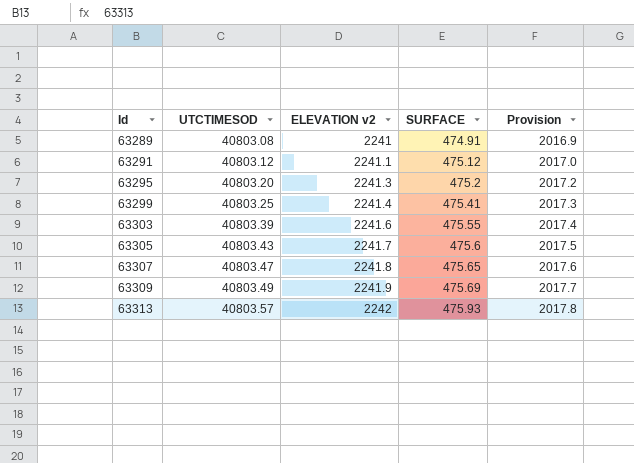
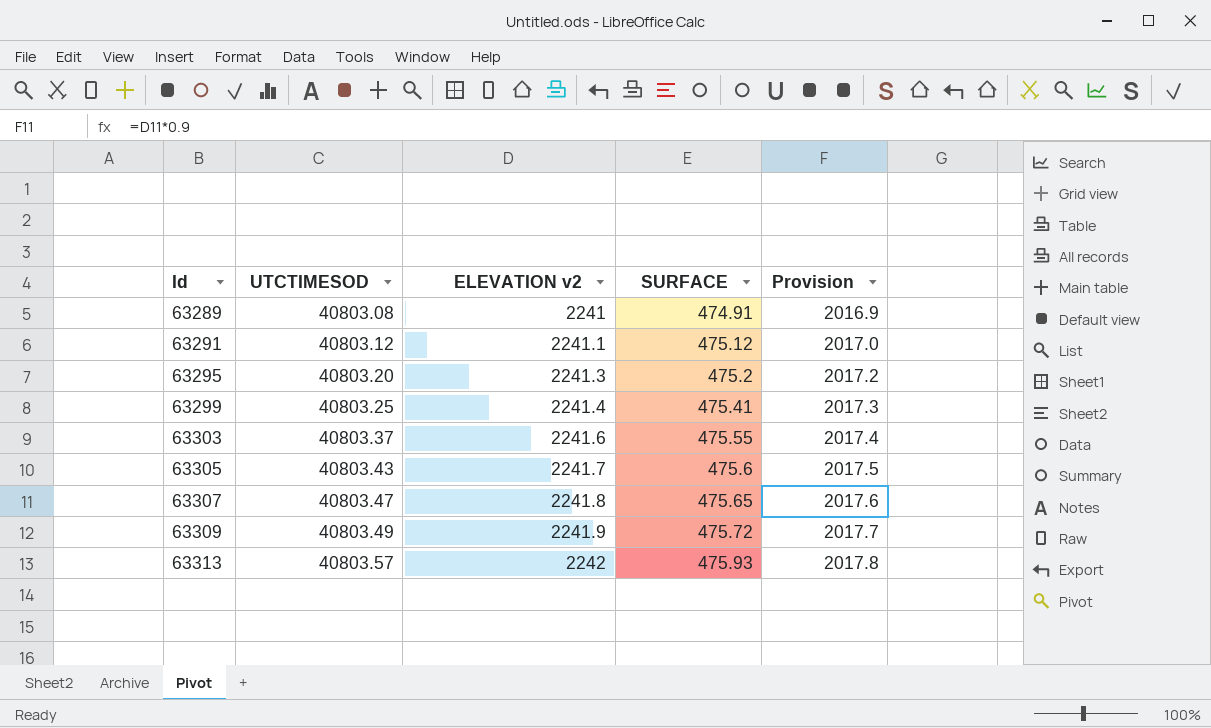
63303 | UTCTIMESOD: 40803.39 -> 40803.37
63309 | SURFACE: 475.69 -> 475.72

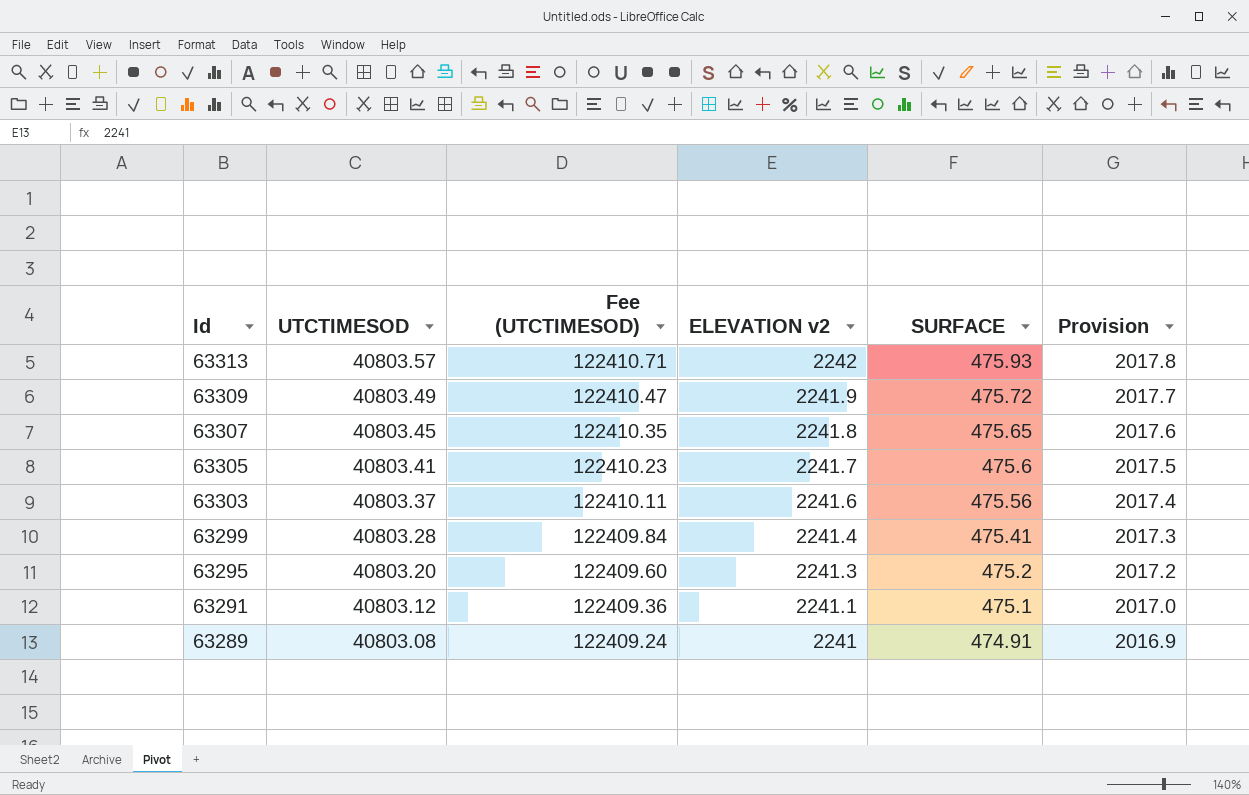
row order: Id ascending -> Id descending
column Fee (UTCTIMESOD) | formula: none -> [UTCTIMESOD] * 3
63307 | UTCTIMESOD: 40803.47 -> 40803.45
63305 | UTCTIMESOD: 40803.43 -> 40803.41
63303 | SURFACE: 475.55 -> 475.56
63299 | UTCTIMESOD: 40803.25 -> 40803.28
63291 | SURFACE: 475.12 -> 475.1

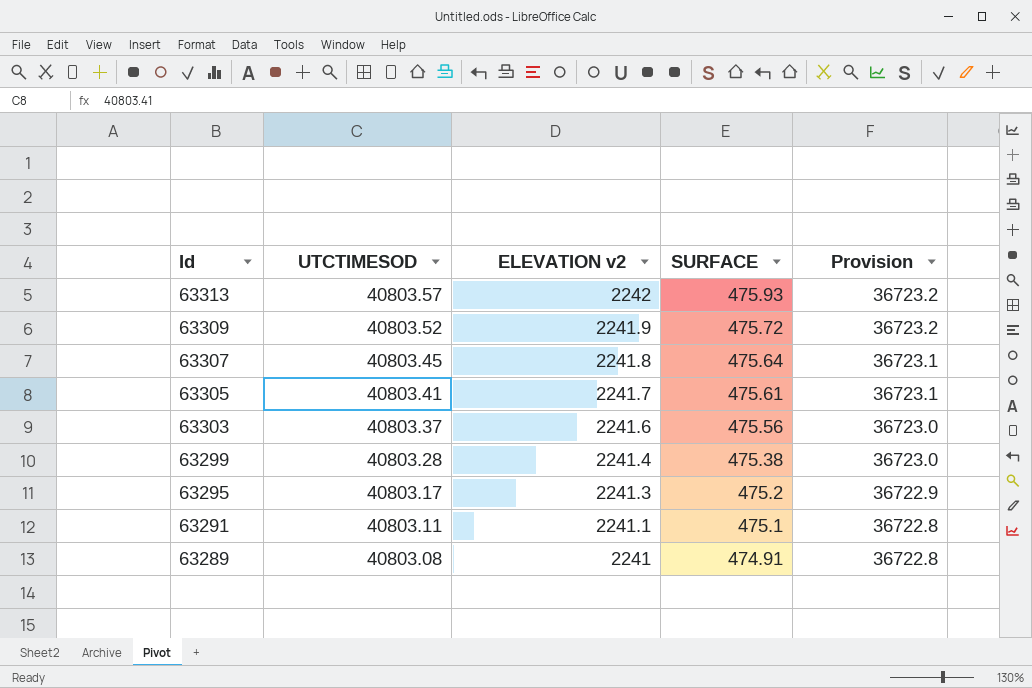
column Fee (UTCTIMESOD) | formula: [UTCTIMESOD] * 3 -> none
column Provision | formula: [ELEVATION v2] * 0.9 -> [UTCTIMESOD] * 0.9
63309 | UTCTIMESOD: 40803.49 -> 40803.52
63307 | SURFACE: 475.65 -> 475.64
63305 | SURFACE: 475.6 -> 475.61
63299 | SURFACE: 475.41 -> 475.38
63295 | UTCTIMESOD: 40803.20 -> 40803.17
63291 | UTCTIMESOD: 40803.12 -> 40803.11

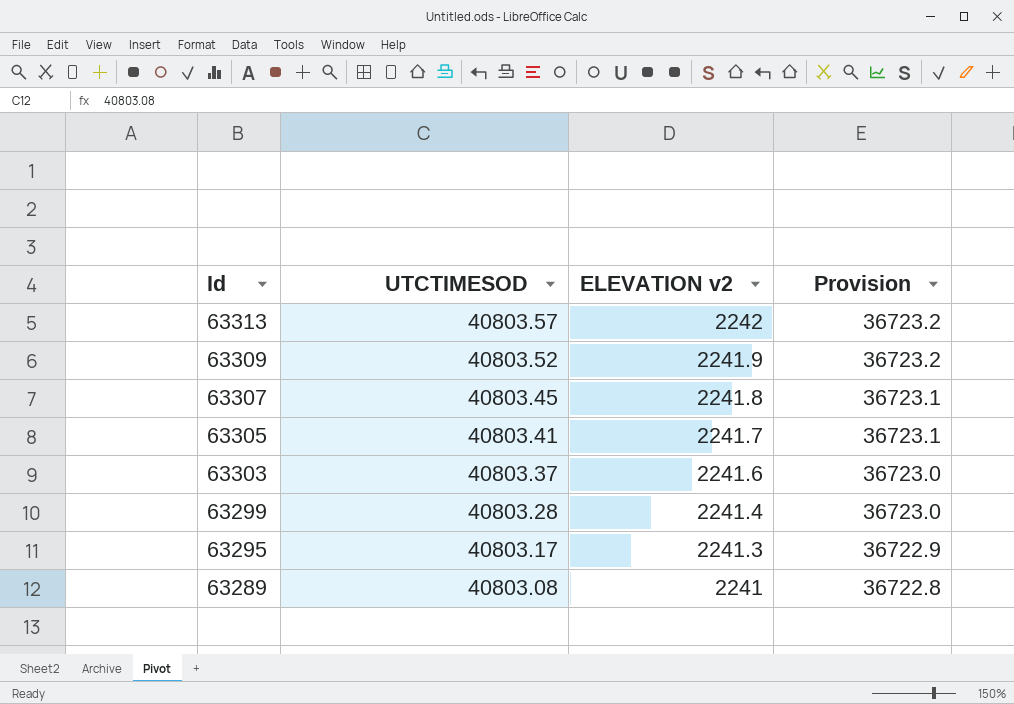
column SURFACE | position: 4 -> none
row 63291: 40803.11 | 2241.1 | 475.1 | 36722.8 -> none

